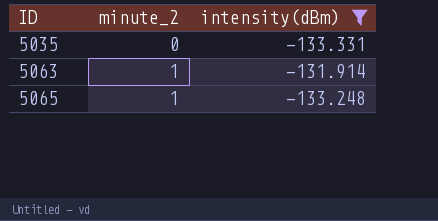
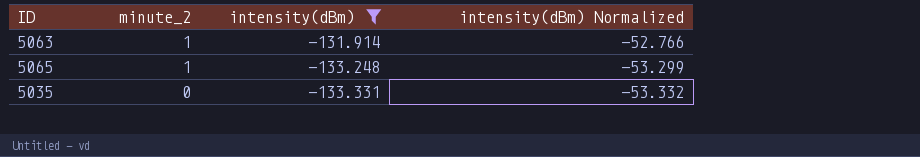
row order: ID ascending -> minute_2 descending
column intensity(dBm) Normalized | formula: none -> [intensity(dBm)] * 0.4

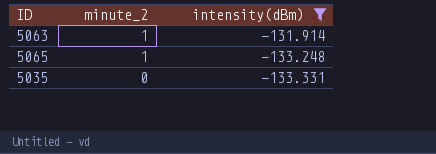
column intensity(dBm) Normalized | formula: [intensity(dBm)] * 0.4 -> none

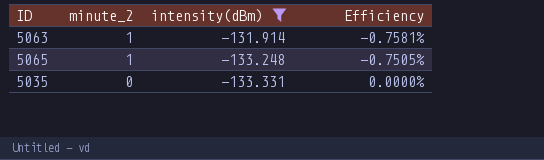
column Efficiency | formula: none -> [minute_2] / [intensity(dBm)]

